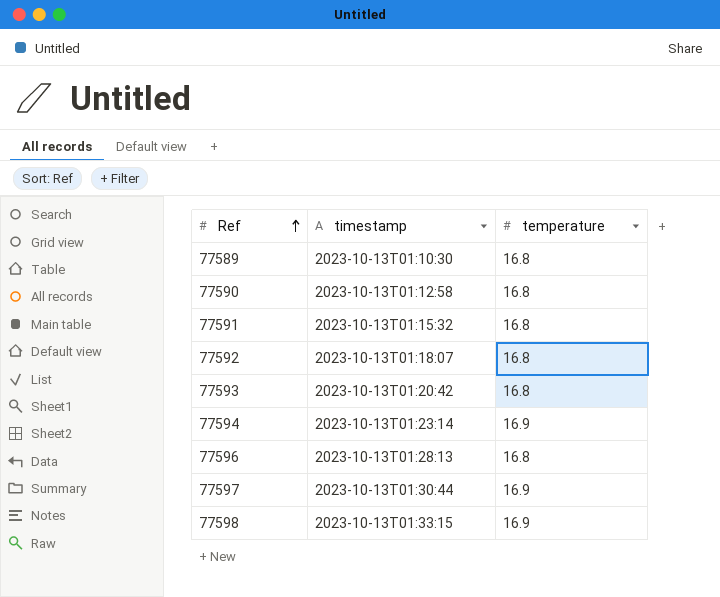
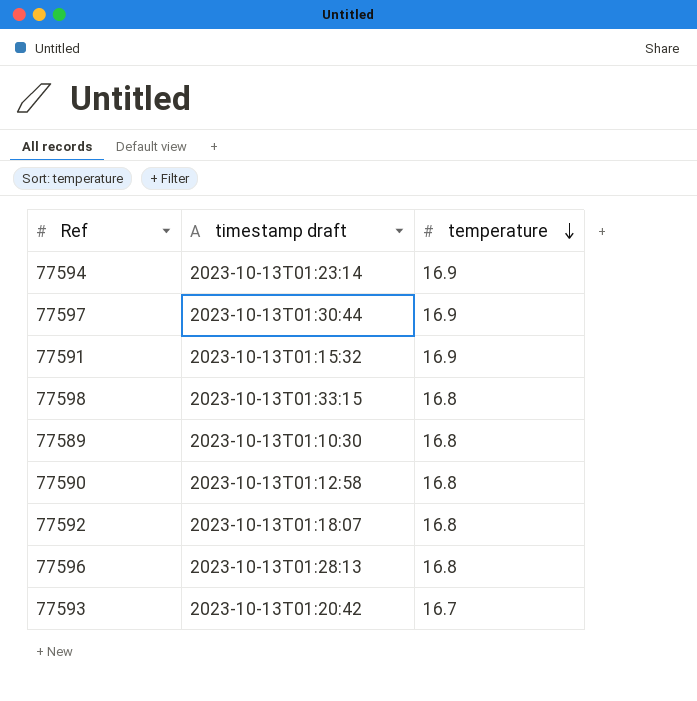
row order: Ref ascending -> temperature descending
column name: timestamp -> timestamp draft
77591 | temperature: 16.8 -> 16.9
77598 | temperature: 16.9 -> 16.8
77593 | temperature: 16.8 -> 16.7

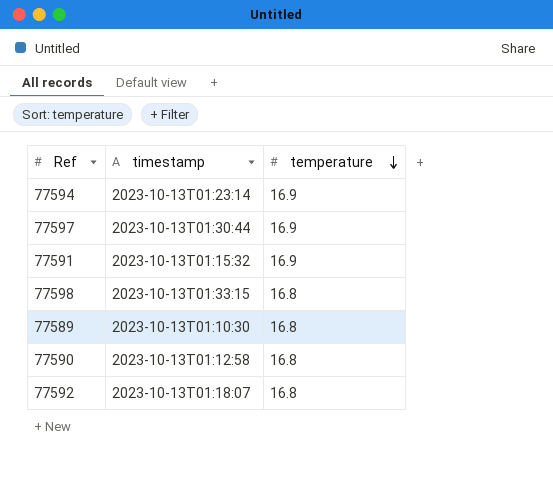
column name: timestamp draft -> timestamp
row 77596: 2023-10-13T01:28:13 | 16.8 -> none
row 77593: 2023-10-13T01:20:42 | 16.7 -> none

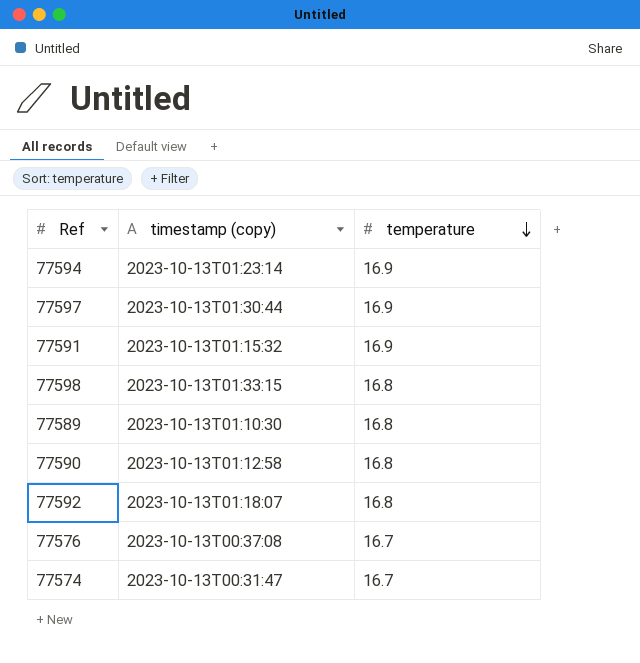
column name: timestamp -> timestamp (copy)
row 77576: none -> 2023-10-13T00:37:08 | 16.7
row 77574: none -> 2023-10-13T00:31:47 | 16.7

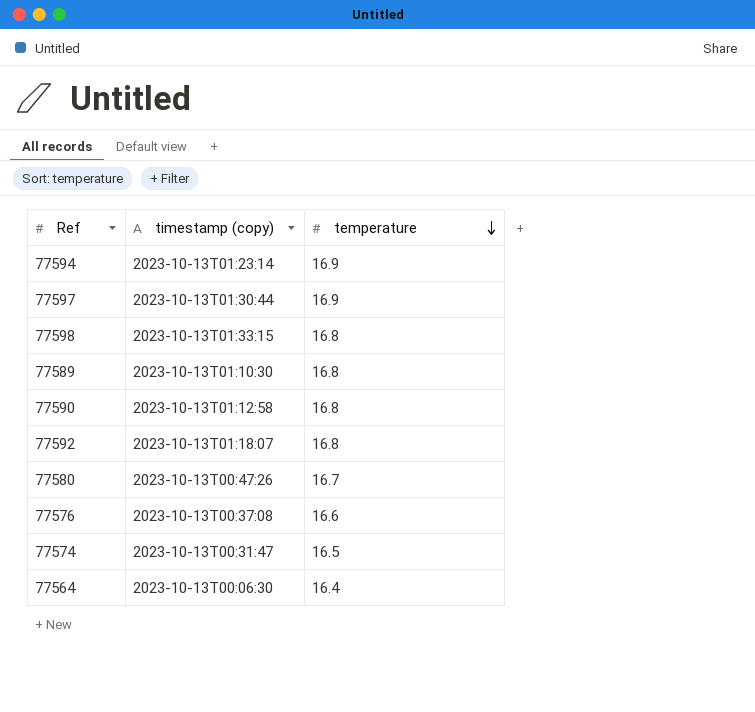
row 77591: 2023-10-13T01:15:32 | 16.9 -> none
row 77580: none -> 2023-10-13T00:47:26 | 16.7
77576 | temperature: 16.7 -> 16.6
77574 | temperature: 16.7 -> 16.5
row 77564: none -> 2023-10-13T00:06:30 | 16.4

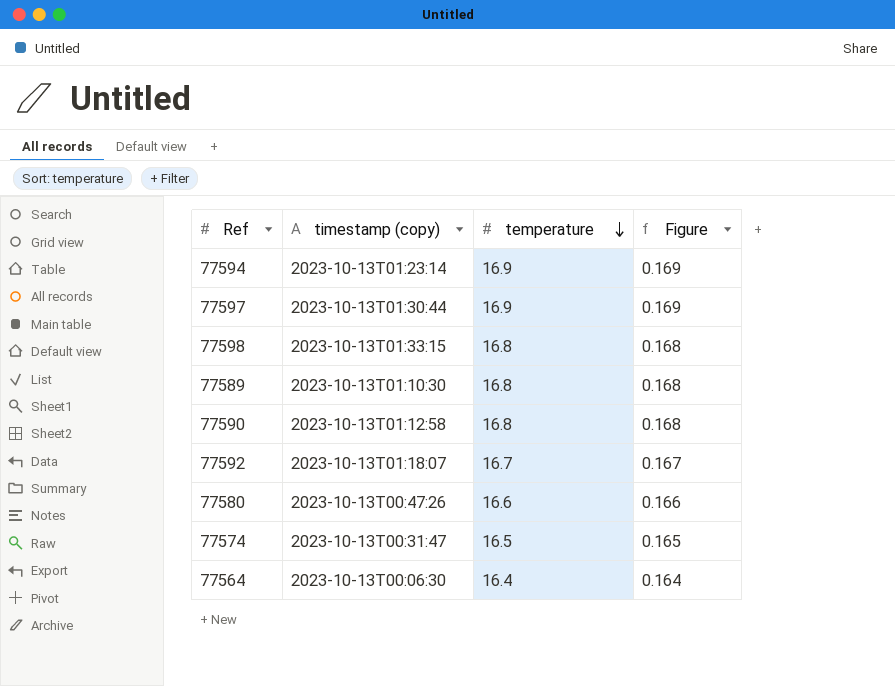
column Figure | formula: none -> [temperature] * 0.01
row 77576: 2023-10-13T00:37:08 | 16.6 -> none
77592 | temperature: 16.8 -> 16.7
77580 | temperature: 16.7 -> 16.6

